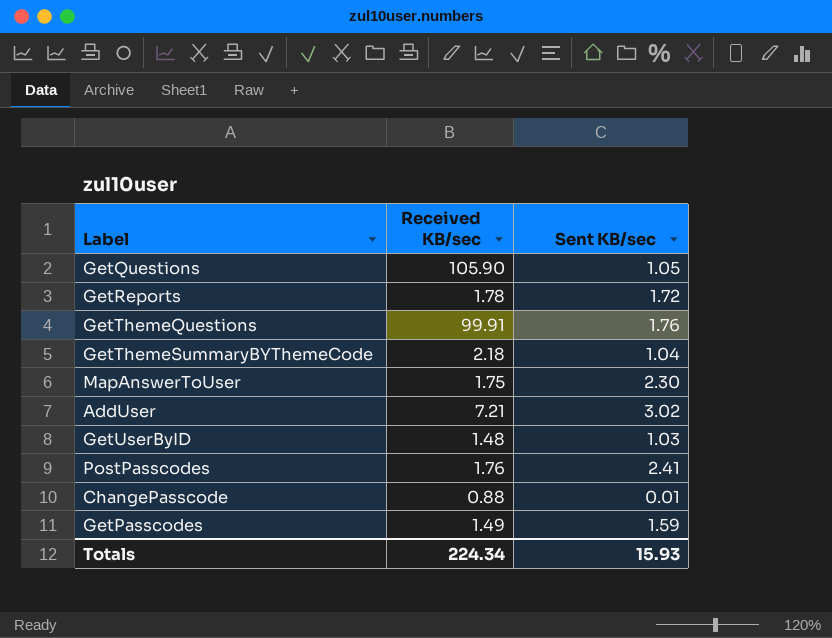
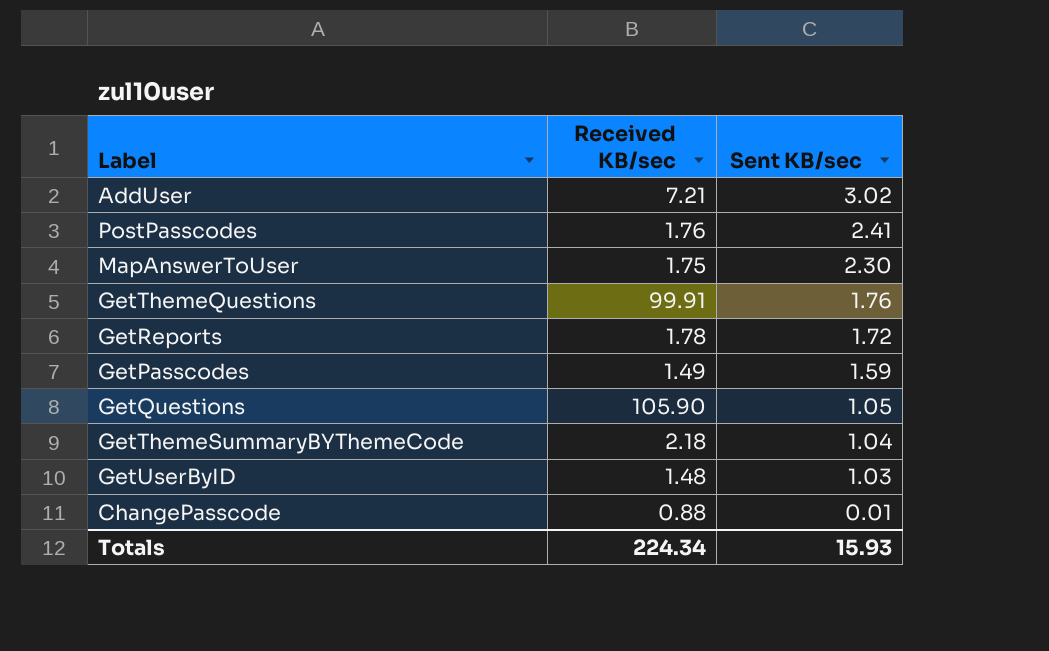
row order: none -> Sent KB/sec descending

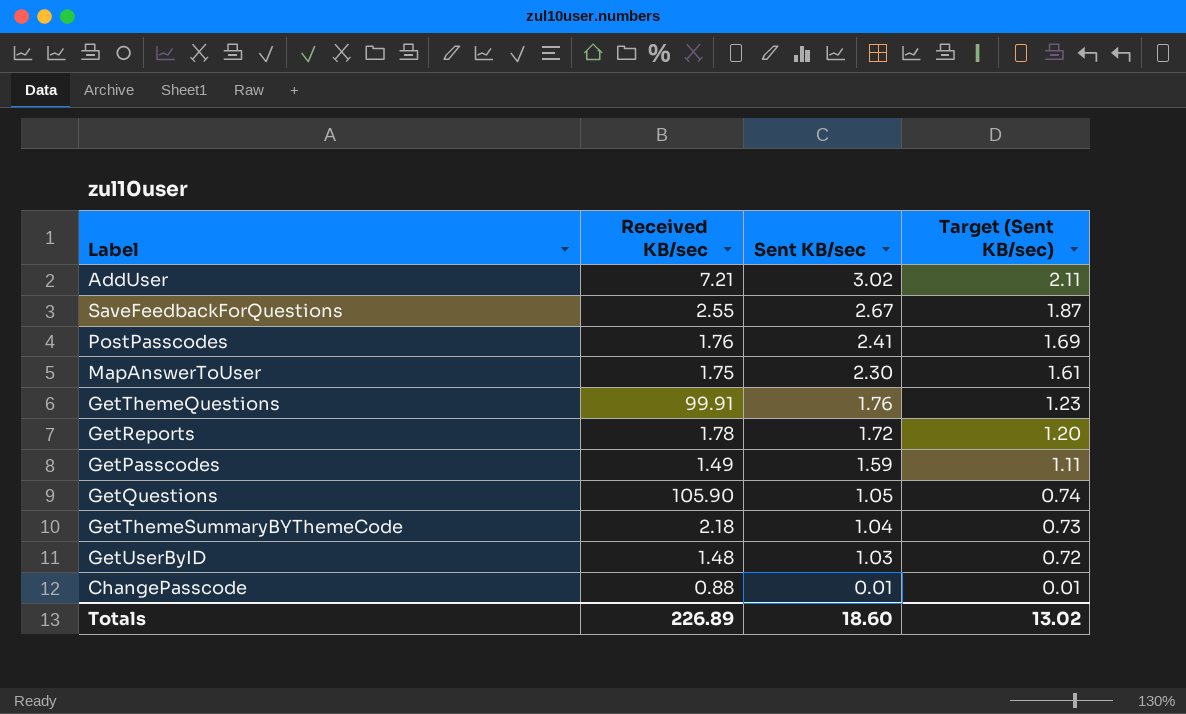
column Target (Sent KB/sec) | formula: none -> [Sent KB/sec] * 0.7
row SaveFeedbackForQuestions: none -> 2.55 | 2.67 | 1.87
Totals | Received KB/sec: 224.34 -> 226.89
Totals | Sent KB/sec: 15.93 -> 18.60

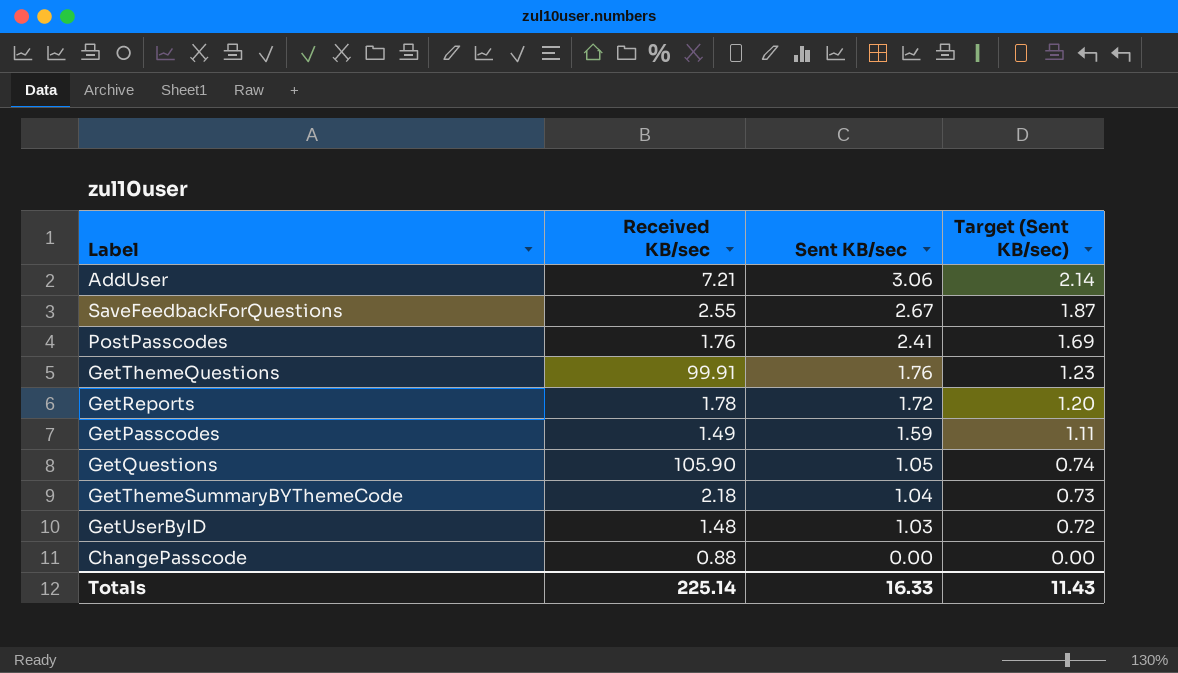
row MapAnswerToUser: 1.75 | 2.30 | 1.61 -> none
AddUser | Sent KB/sec: 3.02 -> 3.06
AddUser | Target (Sent KB/sec): 2.11 -> 2.14
ChangePasscode | Sent KB/sec: 0.01 -> 0.00
ChangePasscode | Target (Sent KB/sec): 0.01 -> 0.00
Totals | Received KB/sec: 226.89 -> 225.14
Totals | Sent KB/sec: 18.60 -> 16.33
Totals | Target (Sent KB/sec): 13.02 -> 11.43

